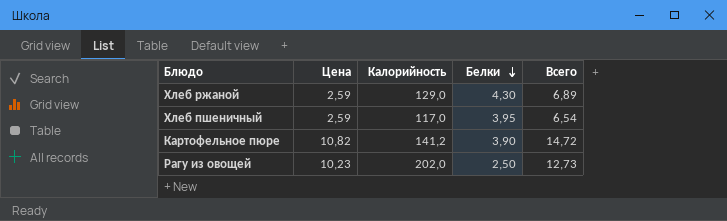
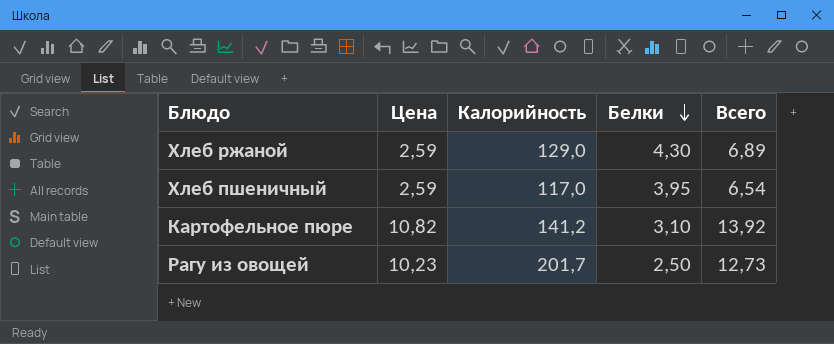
Картофельное пюре | Белки: 3,90 -> 3,10
Картофельное пюре | Всего: 14,72 -> 13,92
Рагу из овощей | Калорийность: 202,0 -> 201,7

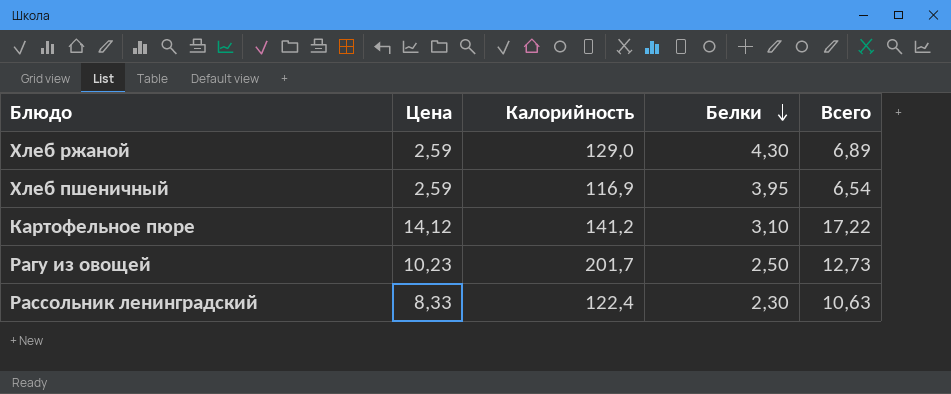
Хлеб пшеничный | Калорийность: 117,0 -> 116,9
Картофельное пюре | Цена: 10,82 -> 14,12
Картофельное пюре | Всего: 13,92 -> 17,22
row Рассольник ленинградский: none -> 8,33 | 122,4 | 2,30 | 10,63

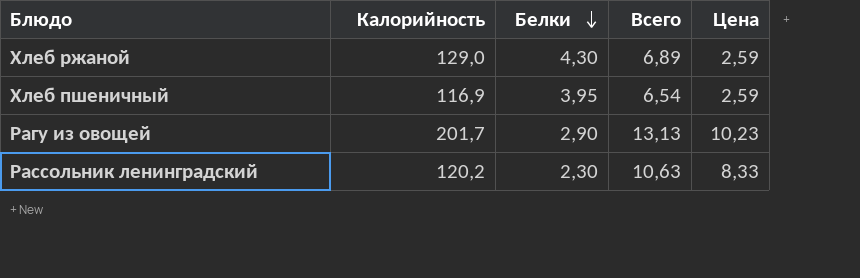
column Цена | position: 2 -> 5
row Картофельное пюре: 14,12 | 141,2 | 3,10 | 17,22 -> none
Рагу из овощей | Белки: 2,50 -> 2,90
Рагу из овощей | Всего: 12,73 -> 13,13
Рассольник ленинградский | Калорийность: 122,4 -> 120,2

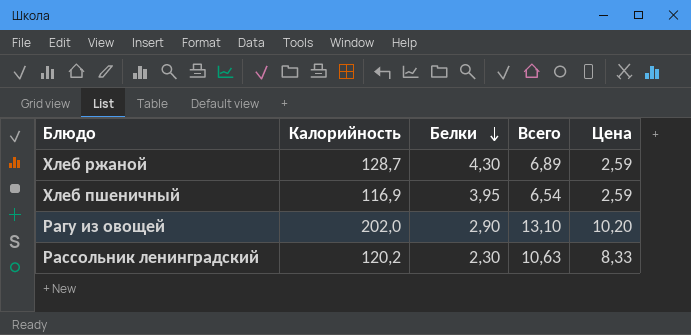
Хлеб ржаной | Калорийность: 129,0 -> 128,7
Рагу из овощей | Калорийность: 201,7 -> 202,0
Рагу из овощей | Всего: 13,13 -> 13,10
Рагу из овощей | Цена: 10,23 -> 10,20

